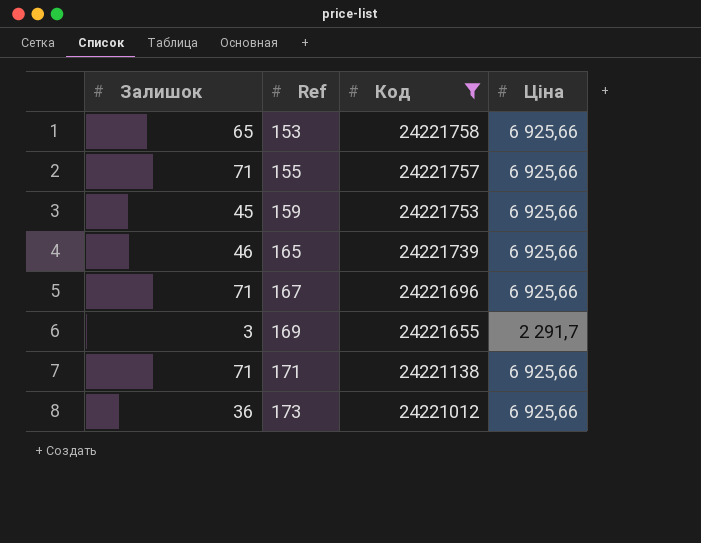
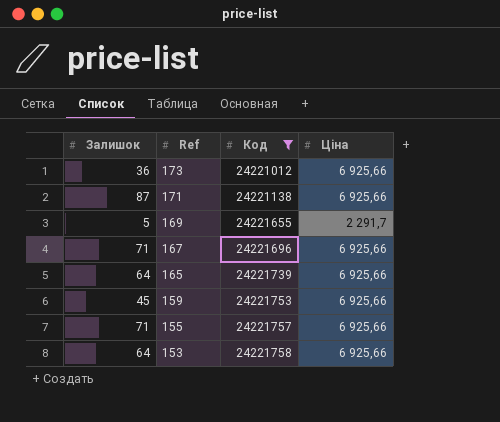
row order: Ref ascending -> Ref descending
171 | Залишок: 71 -> 87
169 | Залишок: 3 -> 5
165 | Залишок: 46 -> 64
153 | Залишок: 65 -> 64

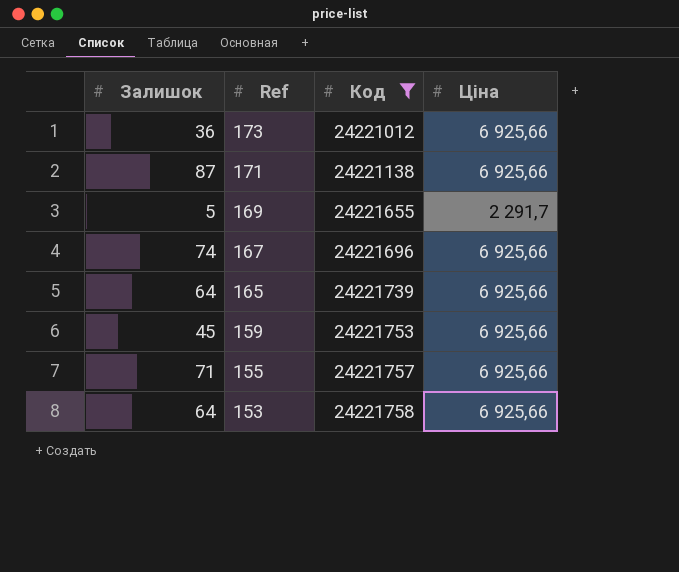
167 | Залишок: 71 -> 74

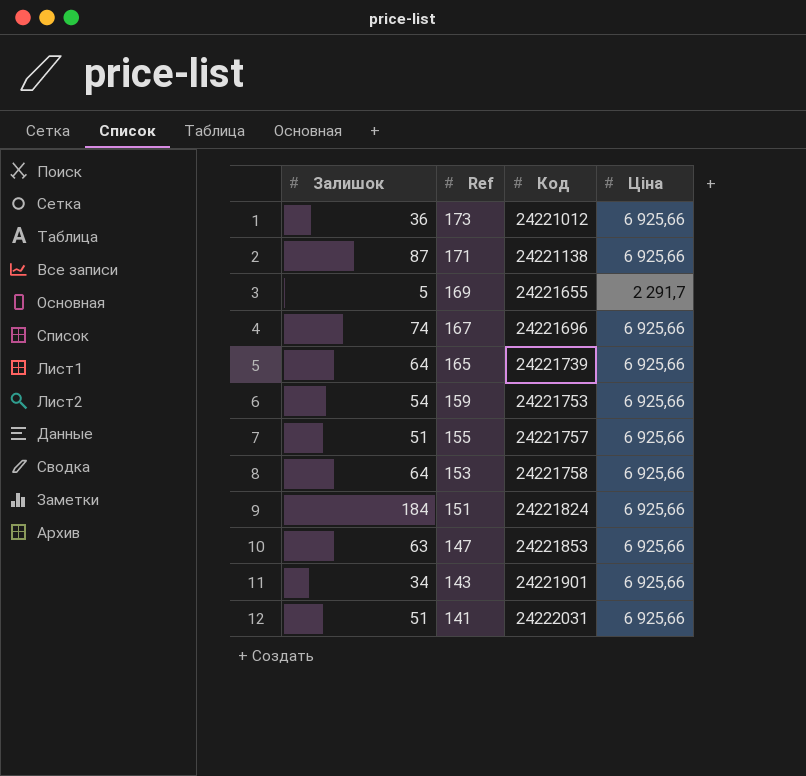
filter: Код <= 24221758 -> none
159 | Залишок: 45 -> 54
155 | Залишок: 71 -> 51

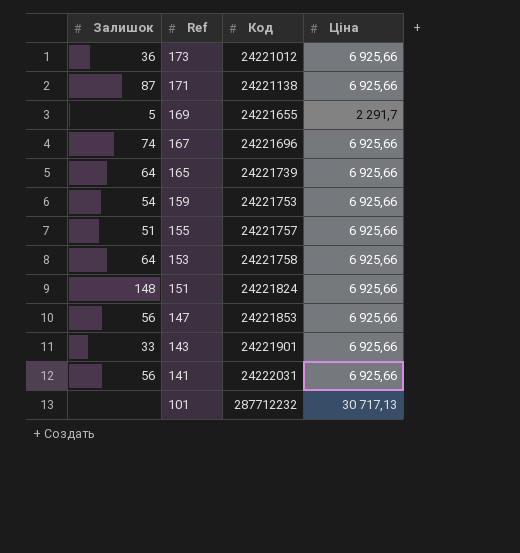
151 | Залишок: 184 -> 148
147 | Залишок: 63 -> 56
143 | Залишок: 34 -> 33
141 | Залишок: 51 -> 56
row 101: none -> none | 287712232 | 30 717,13

